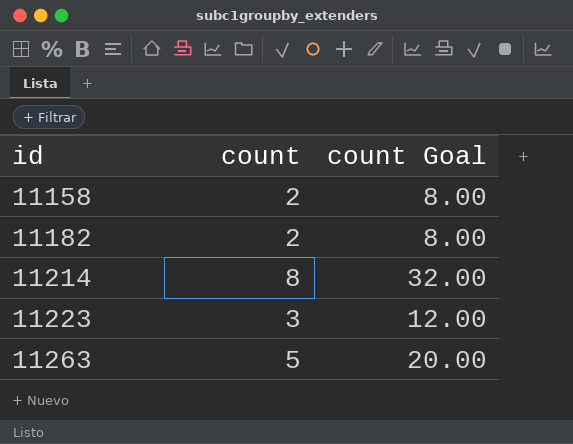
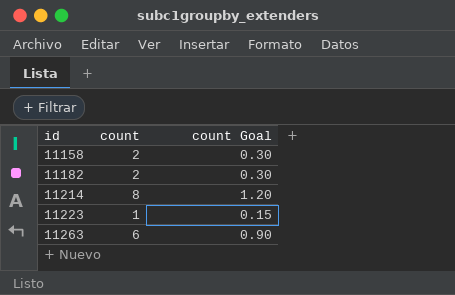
column count Goal | formula: [count] * 4 -> [count] * 0.15
11223 | count: 3 -> 1
11263 | count: 5 -> 6

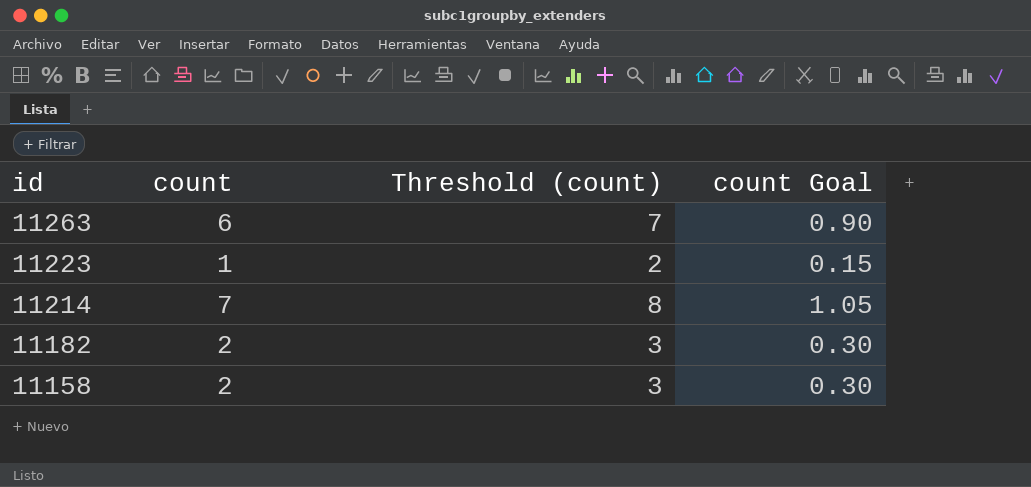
row order: id ascending -> id descending
column Threshold (count) | formula: none -> [count] + 1
11214 | count: 8 -> 7
11214 | count Goal: 1.20 -> 1.05

